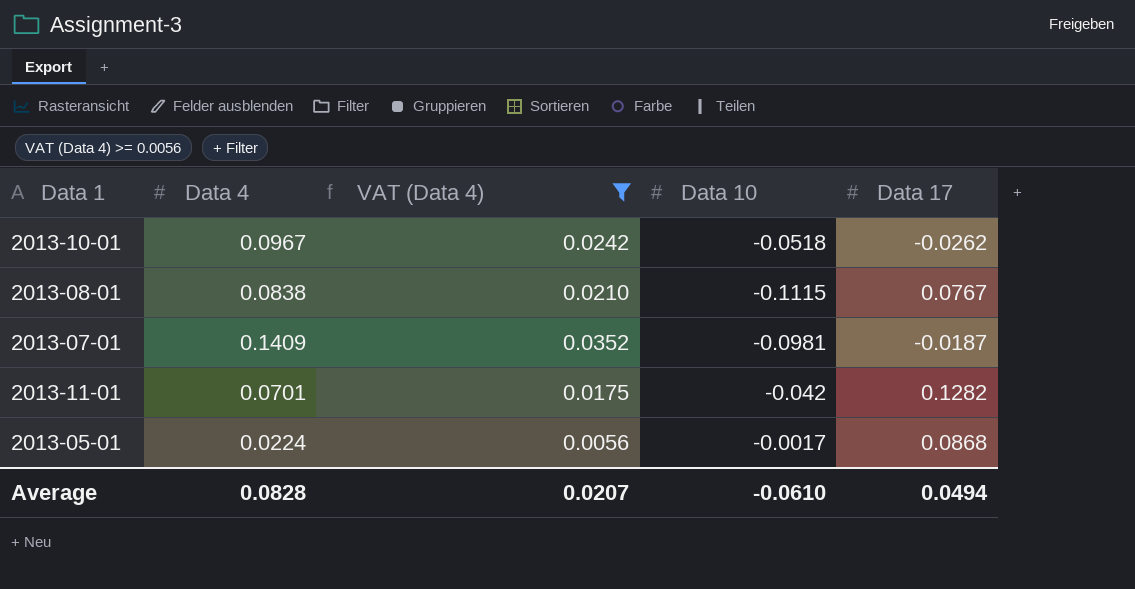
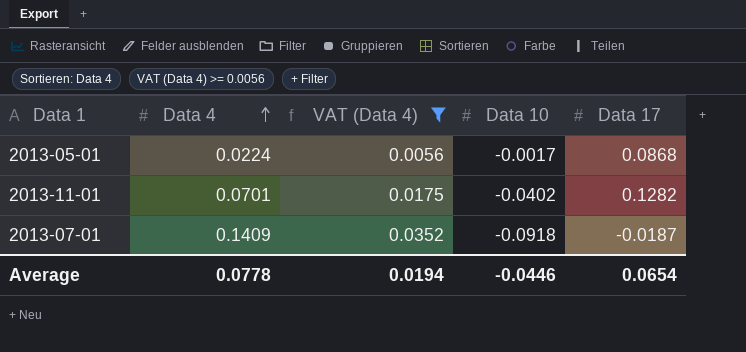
row order: none -> Data 4 ascending
row 2013-10-01: 0.0967 | 0.0242 | -0.0518 | -0.0262 -> none
row 2013-08-01: 0.0838 | 0.0210 | -0.1115 | 0.0767 -> none
2013-11-01 | Data 10: -0.042 -> -0.0402
2013-07-01 | Data 10: -0.0981 -> -0.0918
Average | Data 4: 0.0828 -> 0.0778
Average | VAT (Data 4): 0.0207 -> 0.0194
Average | Data 10: -0.0610 -> -0.0446
Average | Data 17: 0.0494 -> 0.0654

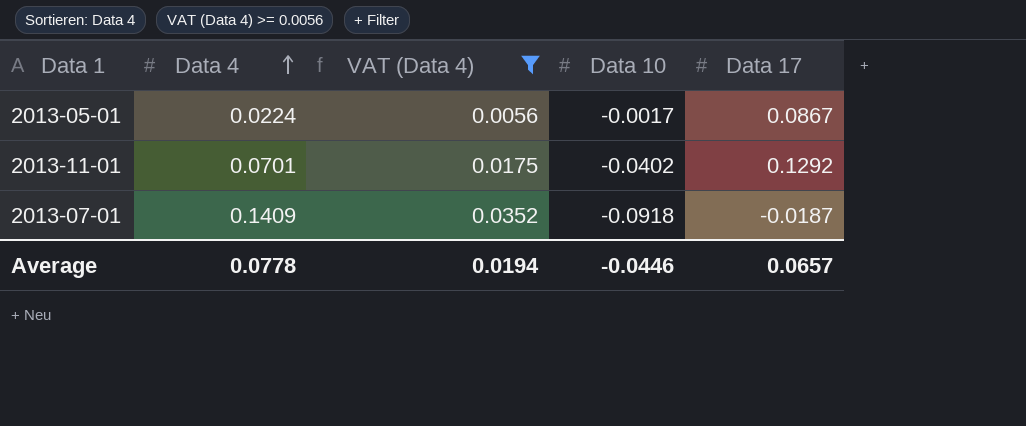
2013-05-01 | Data 17: 0.0868 -> 0.0867
2013-11-01 | Data 17: 0.1282 -> 0.1292
Average | Data 17: 0.0654 -> 0.0657

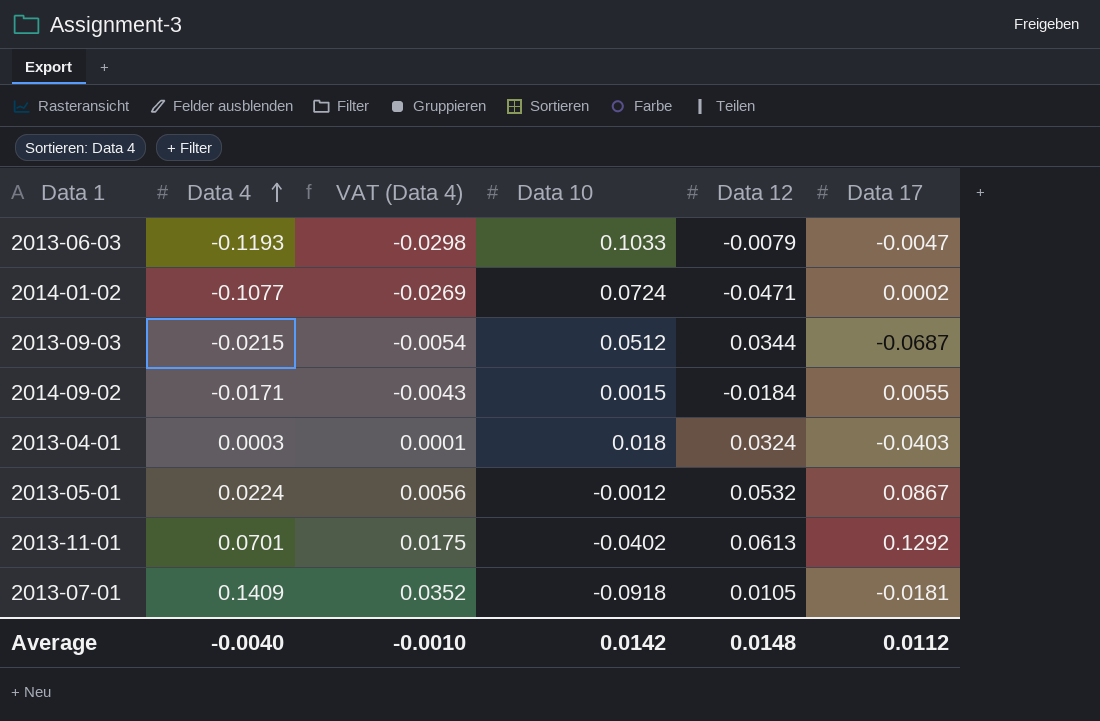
filter: VAT (Data 4) >= 0.0056 -> none
column Data 12 | position: none -> 5
2013-05-01 | Data 10: -0.0017 -> -0.0012
2013-07-01 | Data 17: -0.0187 -> -0.0181
Average | Data 4: 0.0778 -> -0.0040
Average | VAT (Data 4): 0.0194 -> -0.0010
Average | Data 10: -0.0446 -> 0.0142
Average | Data 17: 0.0657 -> 0.0112

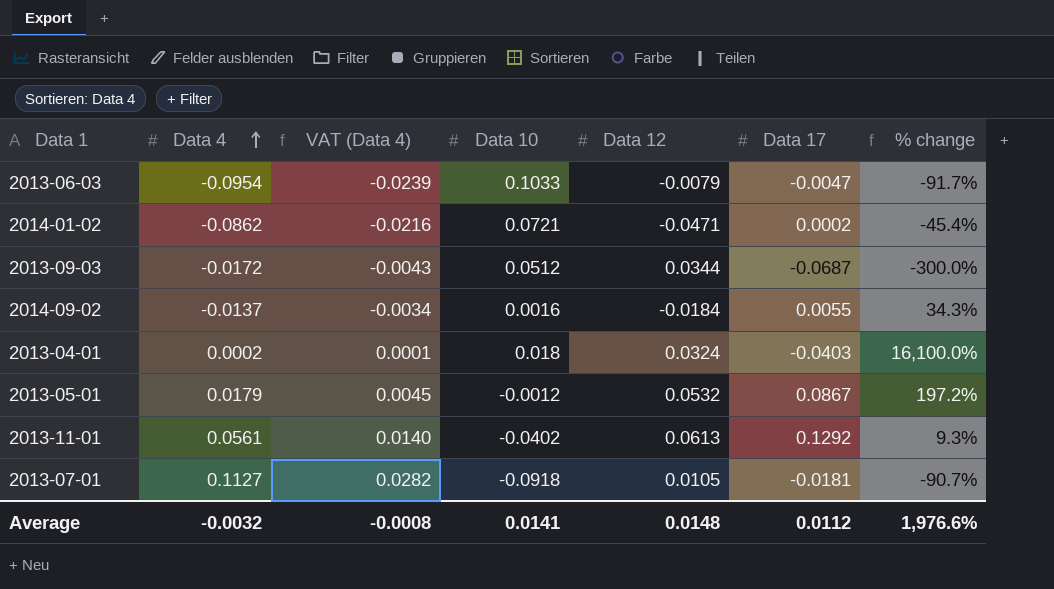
column % change | formula: none -> ([Data 12] - [Data 4]) / [Data 4]
2013-06-03 | Data 4: -0.1193 -> -0.0954
2013-06-03 | VAT (Data 4): -0.0298 -> -0.0239
2014-01-02 | Data 4: -0.1077 -> -0.0862
2014-01-02 | VAT (Data 4): -0.0269 -> -0.0216
2014-01-02 | Data 10: 0.0724 -> 0.0721
2013-09-03 | Data 4: -0.0215 -> -0.0172
2013-09-03 | VAT (Data 4): -0.0054 -> -0.0043
2014-09-02 | Data 4: -0.0171 -> -0.0137
2014-09-02 | VAT (Data 4): -0.0043 -> -0.0034
2014-09-02 | Data 10: 0.0015 -> 0.0016
2013-04-01 | Data 4: 0.0003 -> 0.0002
2013-05-01 | Data 4: 0.0224 -> 0.0179
2013-05-01 | VAT (Data 4): 0.0056 -> 0.0045
2013-11-01 | Data 4: 0.0701 -> 0.0561
2013-11-01 | VAT (Data 4): 0.0175 -> 0.0140
2013-07-01 | Data 4: 0.1409 -> 0.1127
2013-07-01 | VAT (Data 4): 0.0352 -> 0.0282
Average | Data 4: -0.0040 -> -0.0032
Average | VAT (Data 4): -0.0010 -> -0.0008
Average | Data 10: 0.0142 -> 0.0141

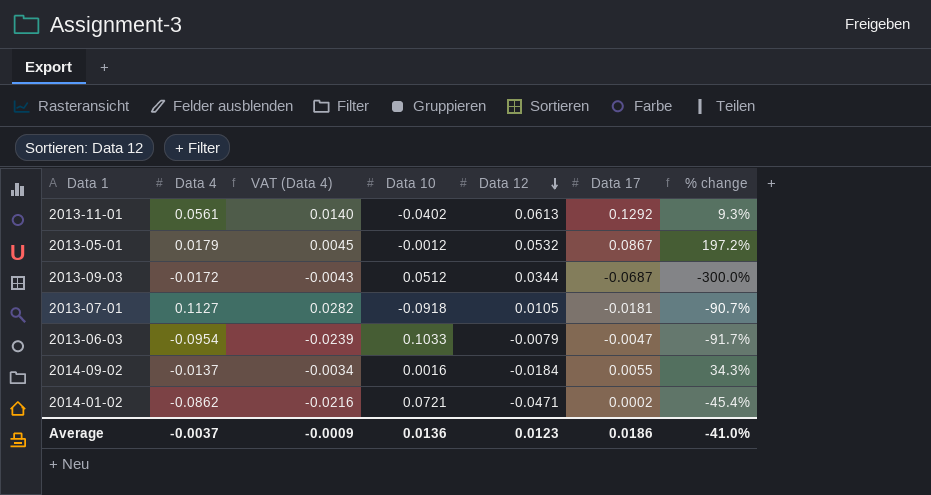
row order: Data 4 ascending -> Data 12 descending
row 2013-04-01: 0.0002 | 0.0001 | 0.018 | 0.0324 | -0.0403 | 16,100.0% -> none
Average | Data 4: -0.0032 -> -0.0037
Average | VAT (Data 4): -0.0008 -> -0.0009
Average | Data 10: 0.0141 -> 0.0136
Average | Data 12: 0.0148 -> 0.0123
Average | Data 17: 0.0112 -> 0.0186
Average | % change: 1,976.6% -> -41.0%

